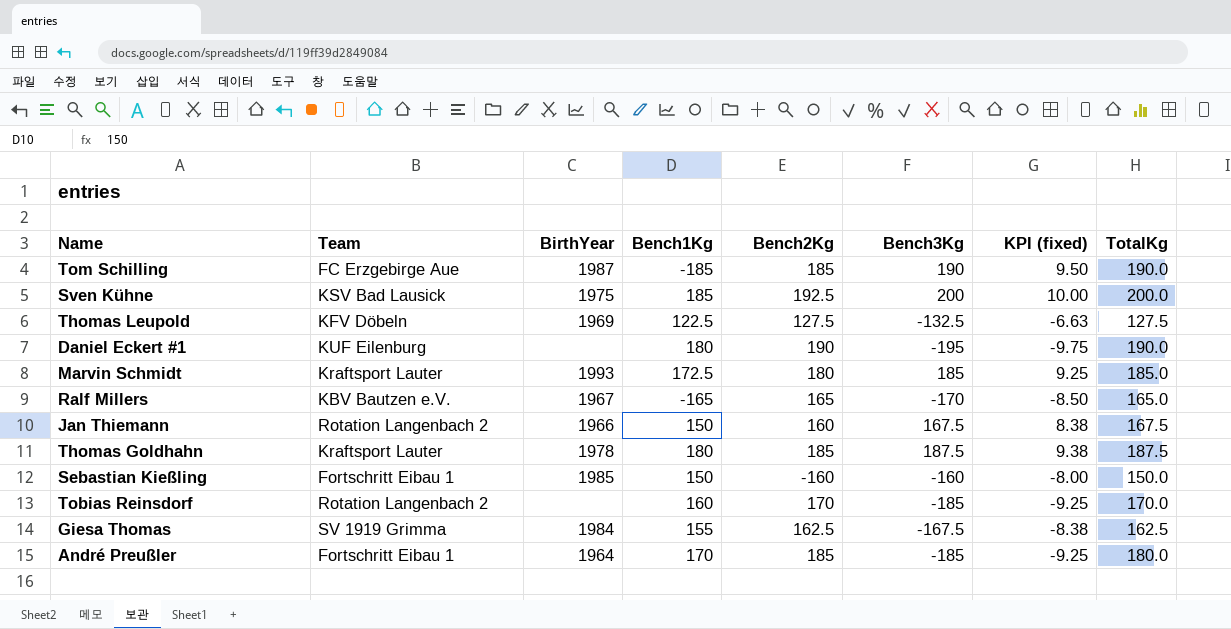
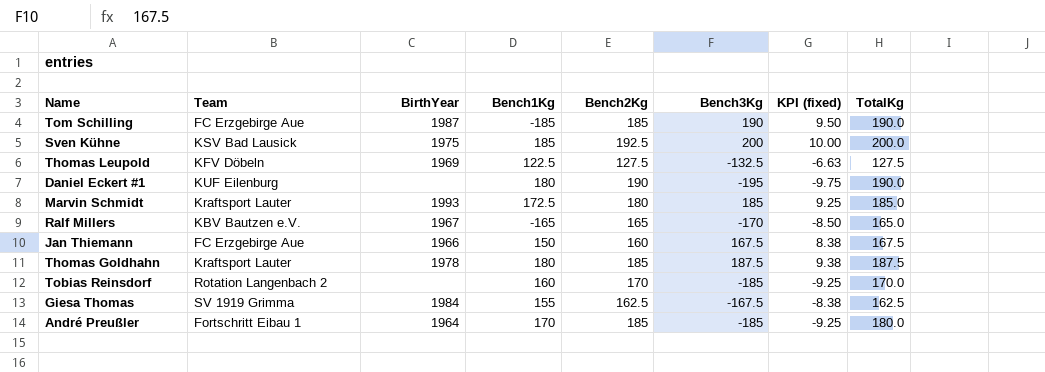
row Sebastian Kießling: Fortschritt Eibau 1 | 1985 | 150 | -160 | -160 | -8.00 | 150.0 -> none
Jan Thiemann | Team: Rotation Langenbach 2 -> FC Erzgebirge Aue

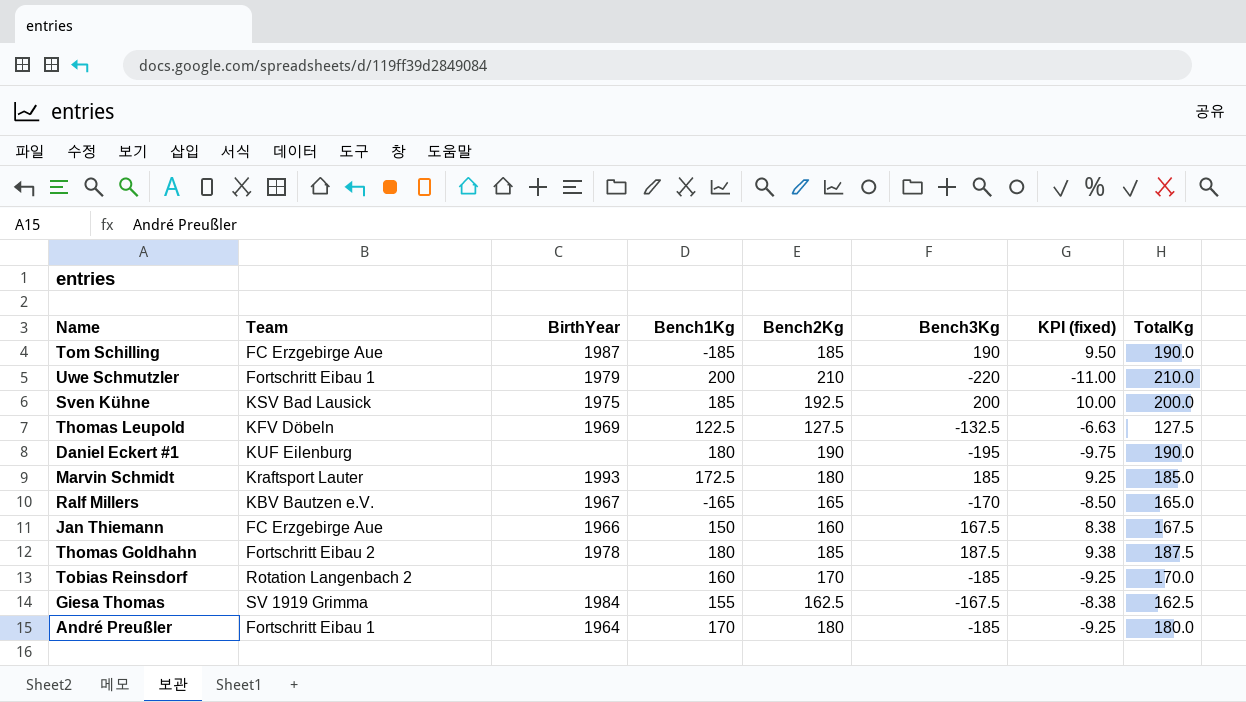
row Uwe Schmutzler: none -> Fortschritt Eibau 1 | 1979 | 200 | 210 | -220 | -11.00 | 210.0
Thomas Goldhahn | Team: Kraftsport Lauter -> Fortschritt Eibau 2
André Preußler | Bench2Kg: 185 -> 180

